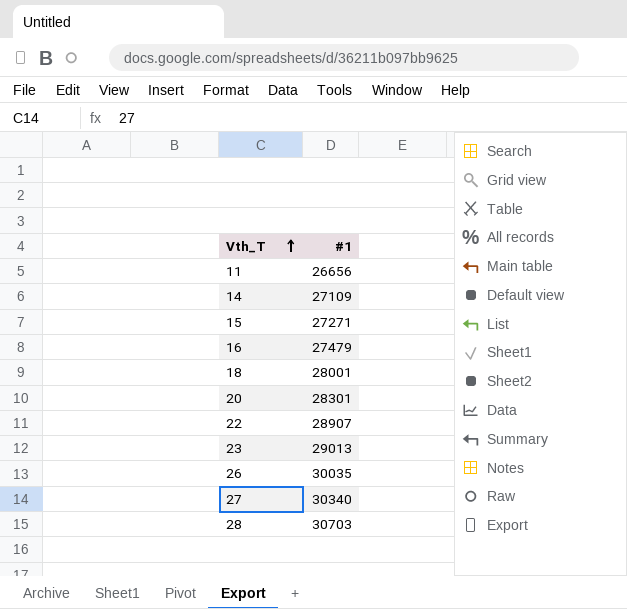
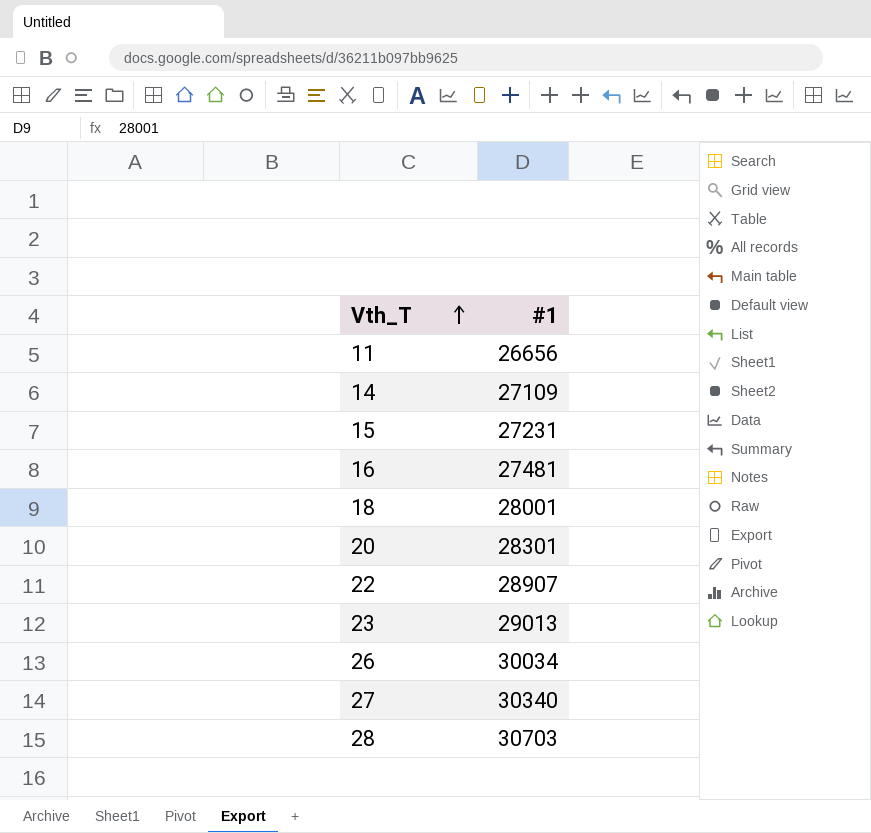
15 | #1: 27271 -> 27231
16 | #1: 27479 -> 27481
26 | #1: 30035 -> 30034

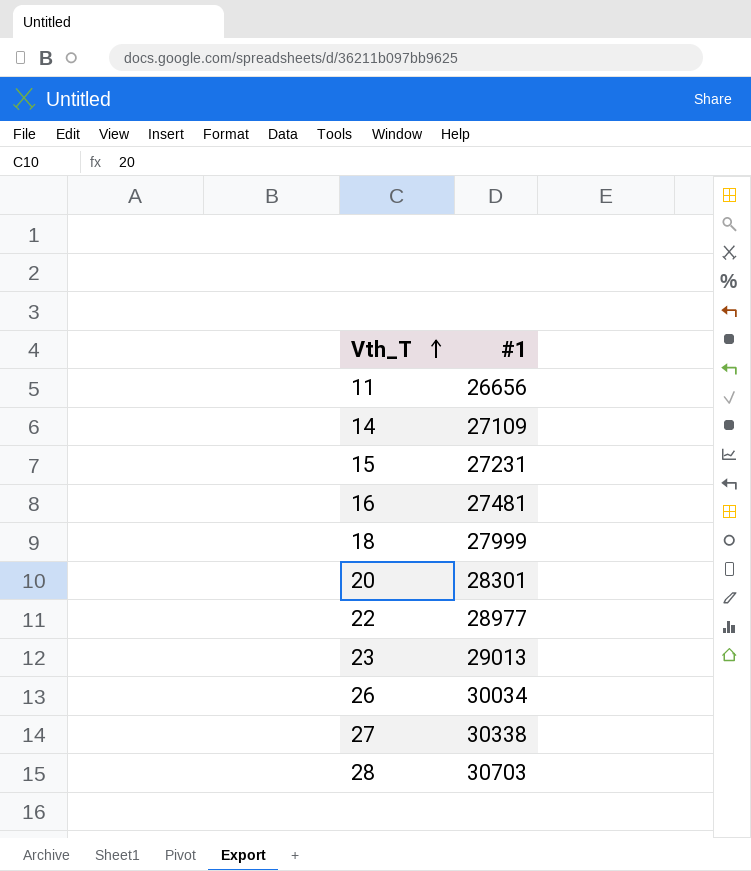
18 | #1: 28001 -> 27999
22 | #1: 28907 -> 28977
27 | #1: 30340 -> 30338

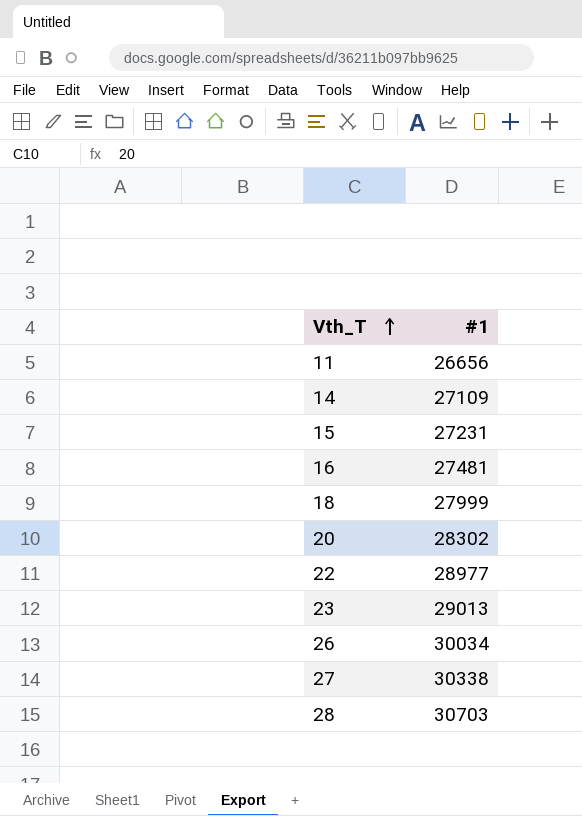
20 | #1: 28301 -> 28302

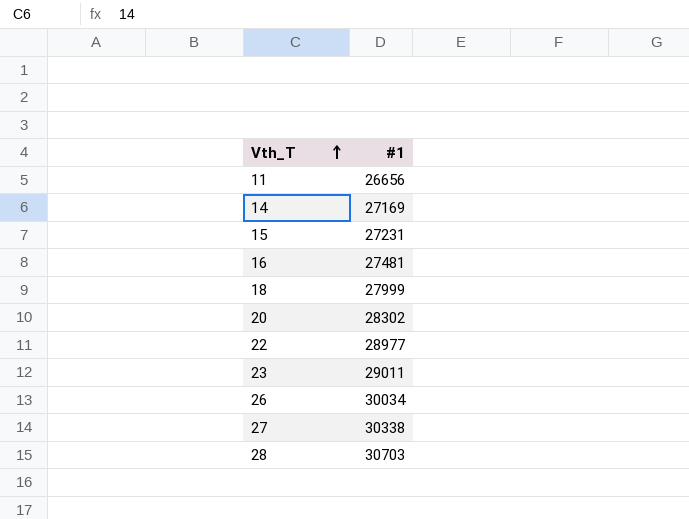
14 | #1: 27109 -> 27169
23 | #1: 29013 -> 29011

